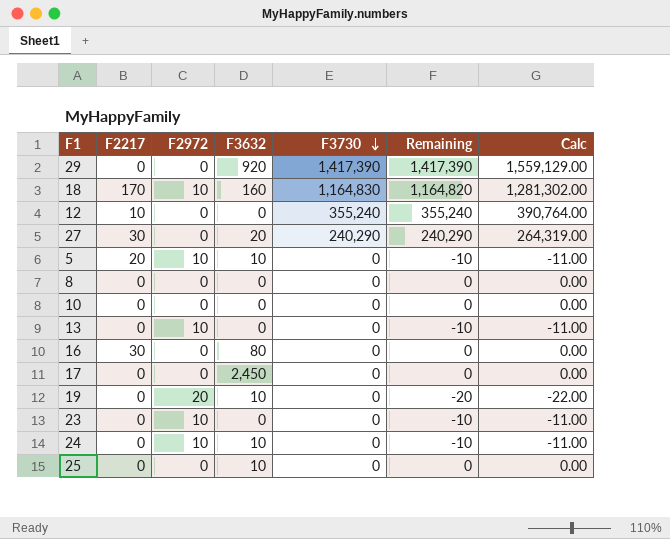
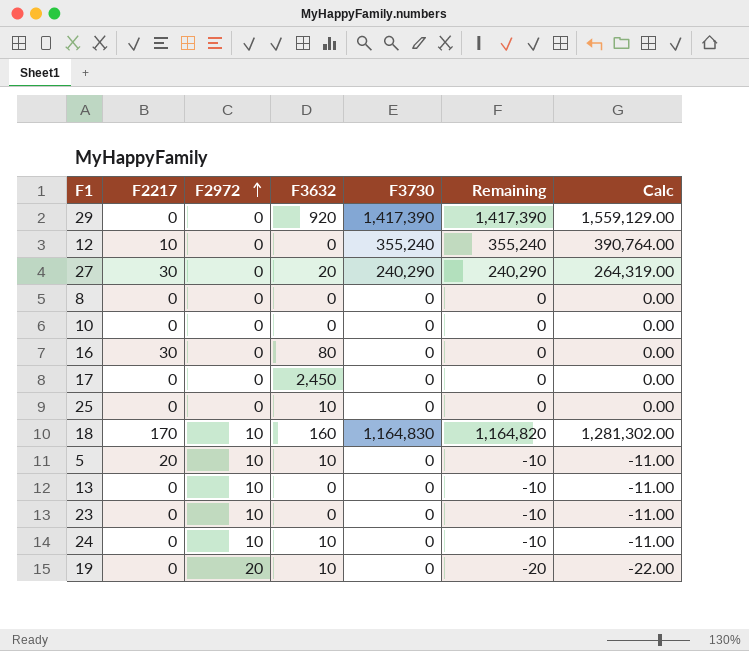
row order: F3730 descending -> F2972 ascending

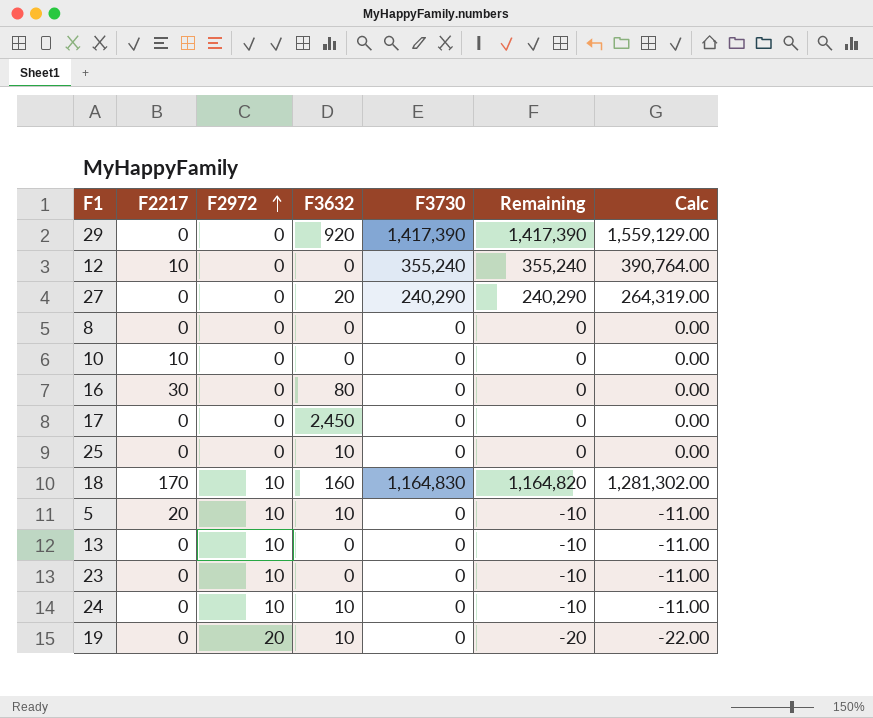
27 | F2217: 30 -> 0
10 | F2217: 0 -> 10

